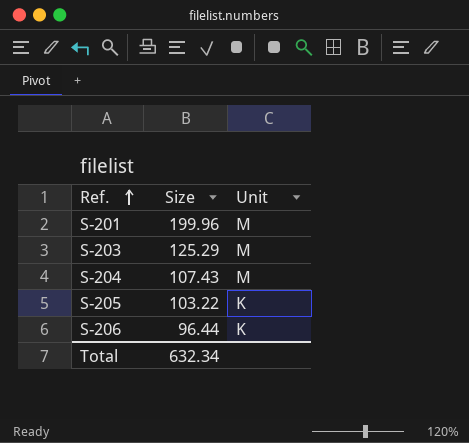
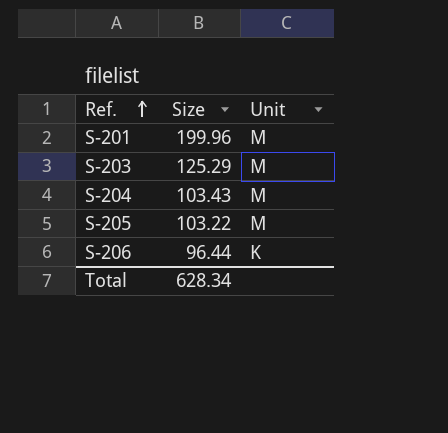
S-204 | Size: 107.43 -> 103.43
S-205 | Unit: K -> M
Total | Size: 632.34 -> 628.34

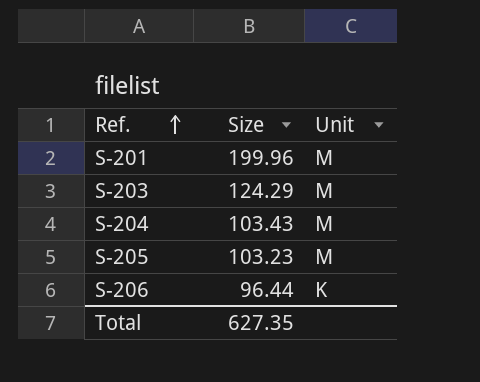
S-203 | Size: 125.29 -> 124.29
S-205 | Size: 103.22 -> 103.23
Total | Size: 628.34 -> 627.35

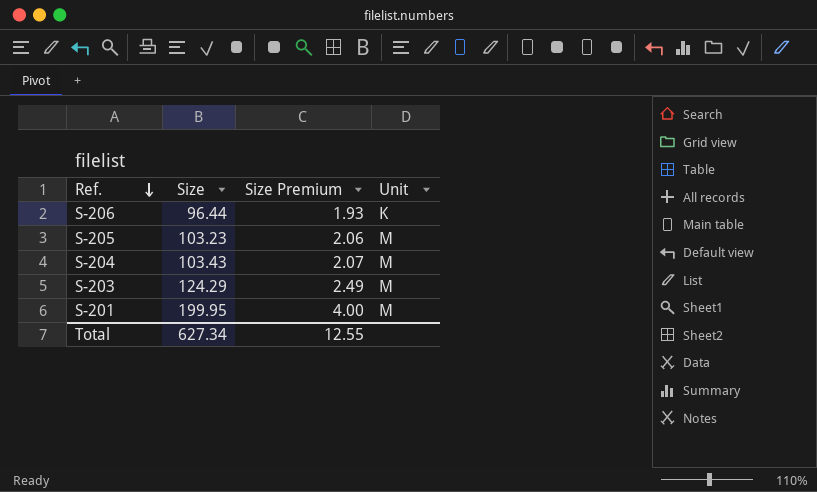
row order: Ref. ascending -> Ref. descending
column Size Premium | formula: none -> [Size] * 0.02
S-201 | Size: 199.96 -> 199.95
Total | Size: 627.35 -> 627.34

